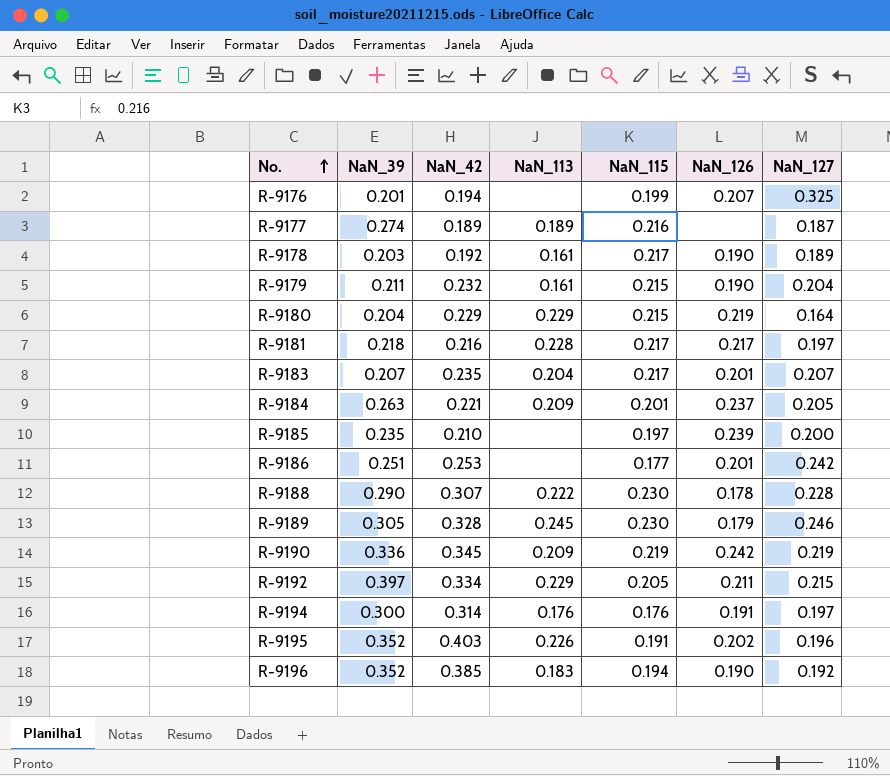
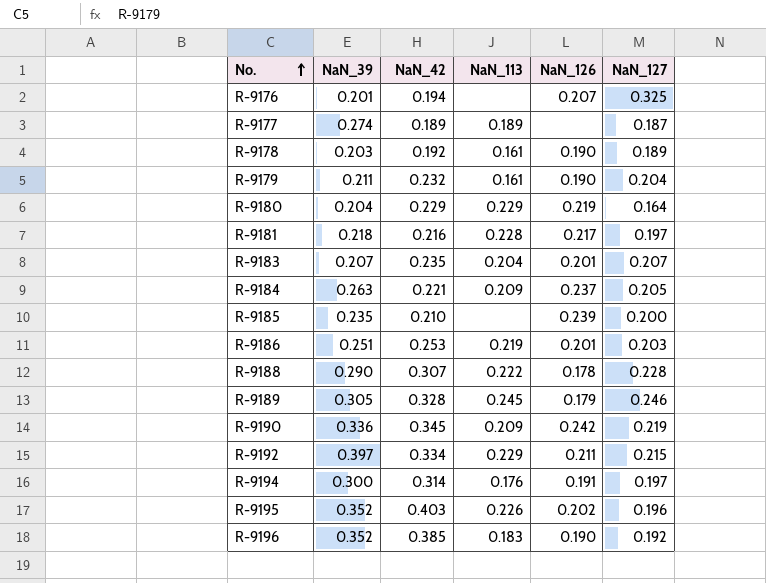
column NaN_115 | position: 5 -> none
R-9186 | NaN_113: none -> 0.219
R-9186 | NaN_127: 0.242 -> 0.203

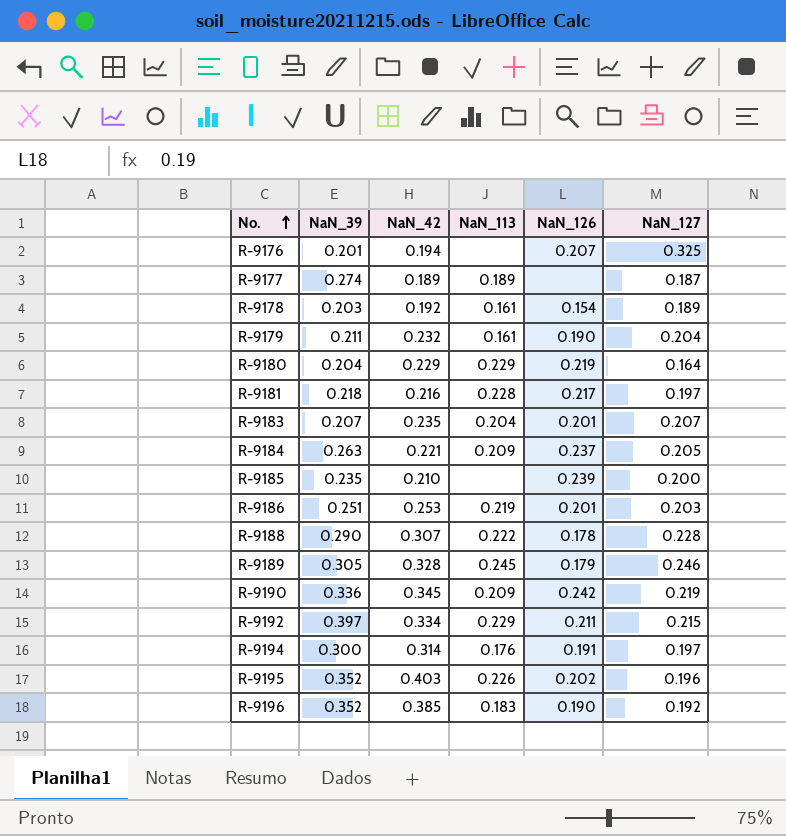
R-9178 | NaN_126: 0.190 -> 0.154

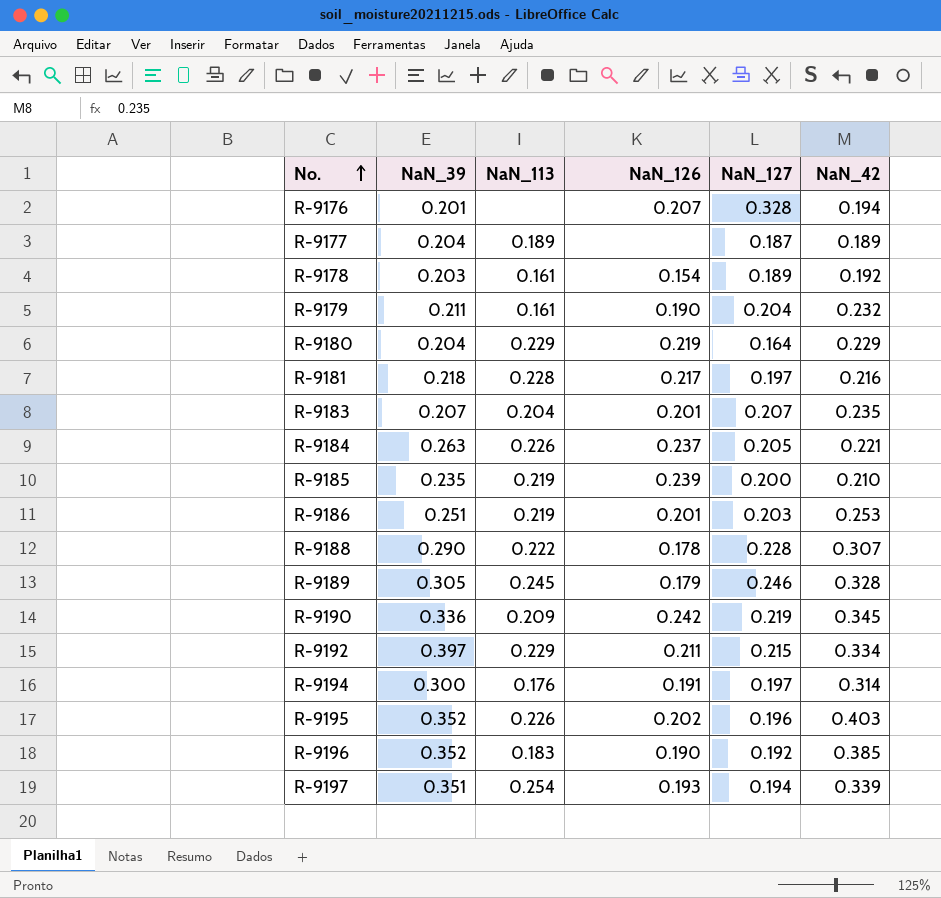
column NaN_42 | position: 3 -> 6
R-9176 | NaN_127: 0.325 -> 0.328
R-9177 | NaN_39: 0.274 -> 0.204
R-9184 | NaN_113: 0.209 -> 0.226
R-9185 | NaN_113: none -> 0.219
row R-9197: none -> 0.351 | 0.254 | 0.193 | 0.194 | 0.339

